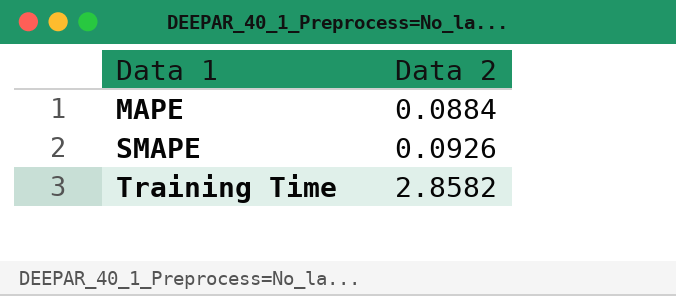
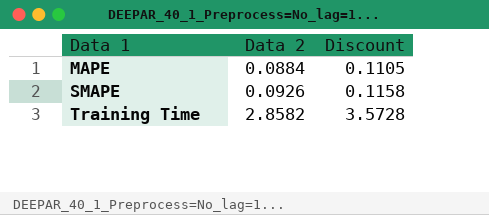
column Discount | formula: none -> [Data 2] * 1.25

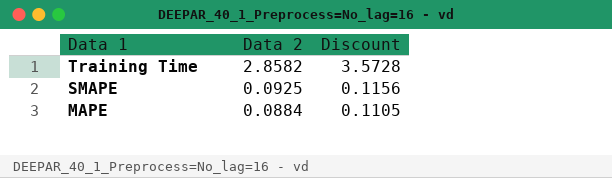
row order: Data 1 ascending -> Data 1 descending
SMAPE | Data 2: 0.0926 -> 0.0925
SMAPE | Discount: 0.1158 -> 0.1156

